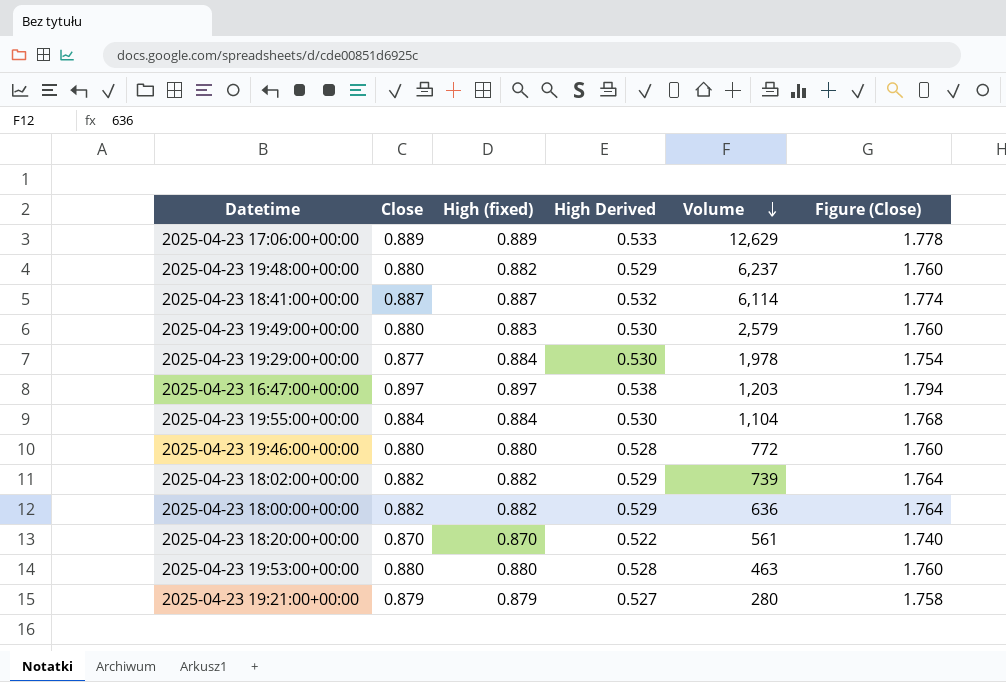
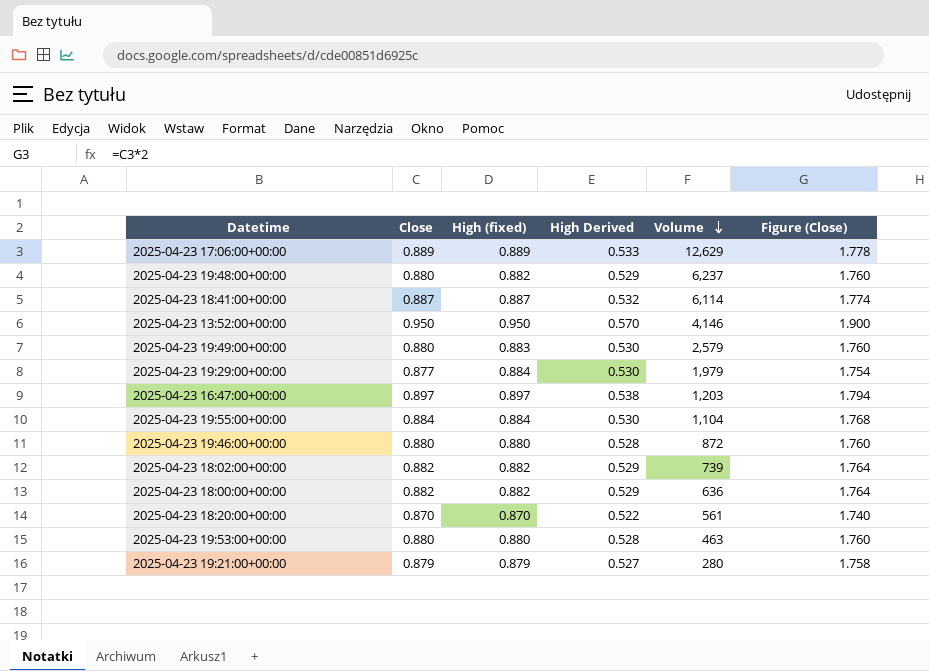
row 2025-04-23 13:52:00+00:00: none -> 0.950 | 0.950 | 0.570 | 4,146 | 1.900
2025-04-23 19:29:00+00:00 | Volume: 1,978 -> 1,979
2025-04-23 19:46:00+00:00 | Volume: 772 -> 872

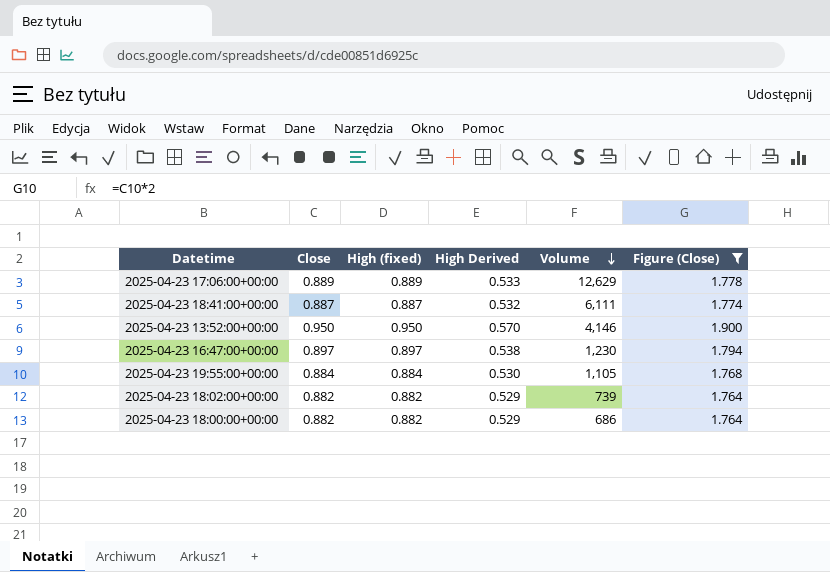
filter: none -> Figure (Close) >= 1.764
2025-04-23 18:41:00+00:00 | Volume: 6,114 -> 6,111
2025-04-23 16:47:00+00:00 | Volume: 1,203 -> 1,230
2025-04-23 19:55:00+00:00 | Volume: 1,104 -> 1,105
2025-04-23 18:00:00+00:00 | Volume: 636 -> 686

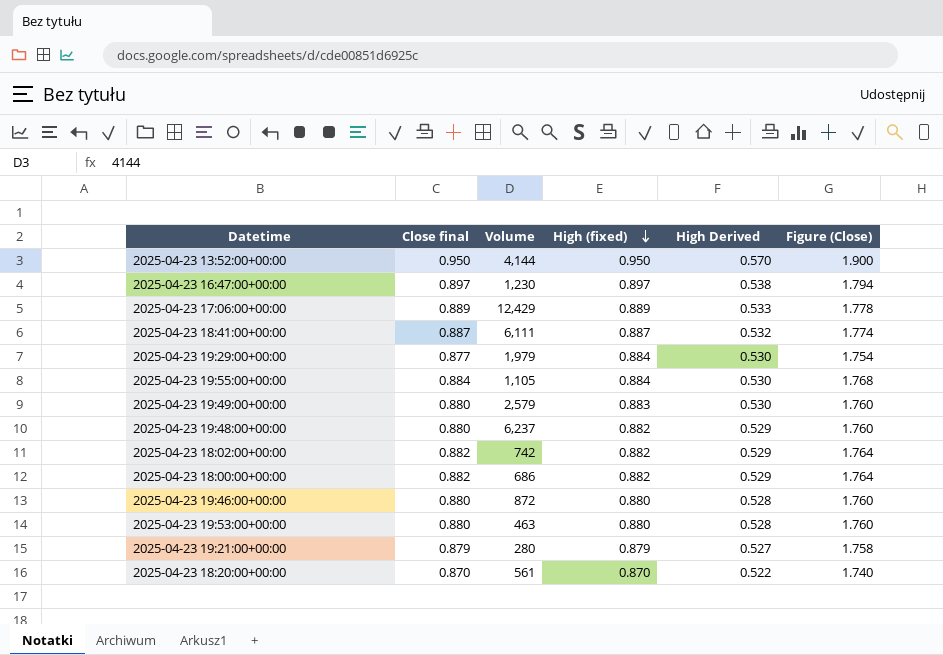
filter: Figure (Close) >= 1.764 -> none
row order: Volume descending -> High (fixed) descending
column name: Close -> Close final
column Volume | position: 5 -> 3
2025-04-23 13:52:00+00:00 | Volume: 4,146 -> 4,144
2025-04-23 17:06:00+00:00 | Volume: 12,629 -> 12,429
2025-04-23 18:02:00+00:00 | Volume: 739 -> 742

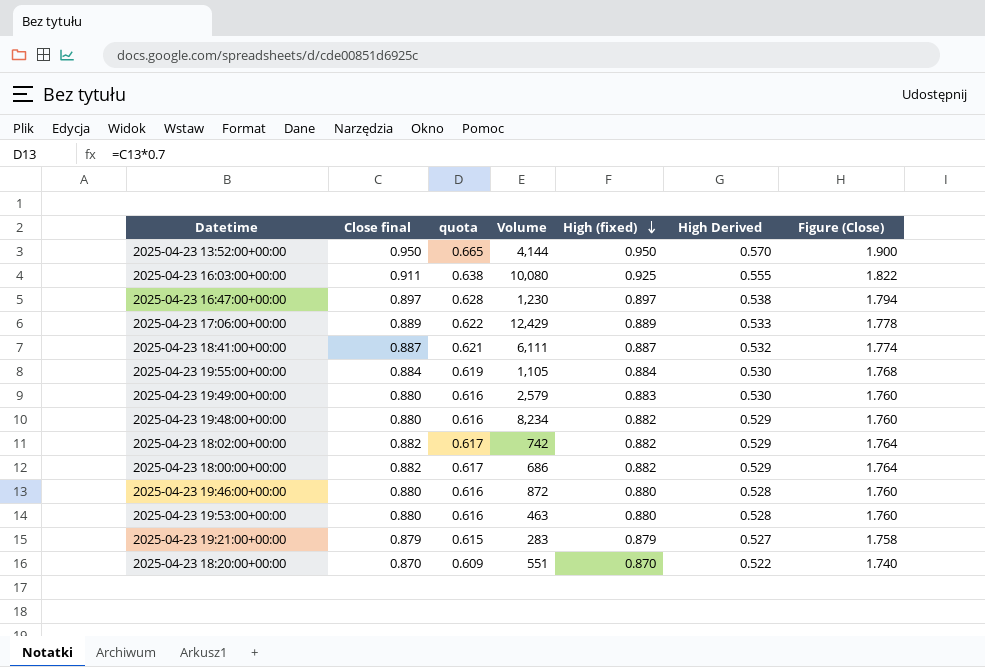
column quota | formula: none -> [Close final] * 0.7
row 2025-04-23 19:29:00+00:00: 0.877 | 1,979 | 0.884 | 0.530 | 1.754 -> none
row 2025-04-23 16:03:00+00:00: none -> 0.911 | 0.638 | 10,080 | 0.925 | 0.555 | 1.822
2025-04-23 19:48:00+00:00 | Volume: 6,237 -> 8,234
2025-04-23 19:21:00+00:00 | Volume: 280 -> 283
2025-04-23 18:20:00+00:00 | Volume: 561 -> 551

